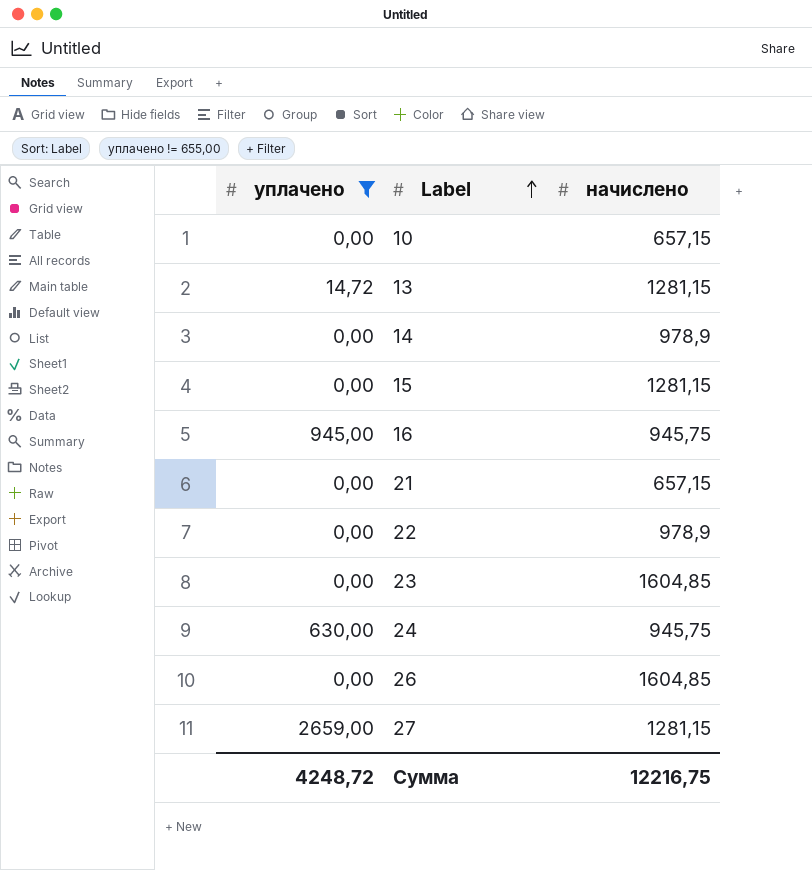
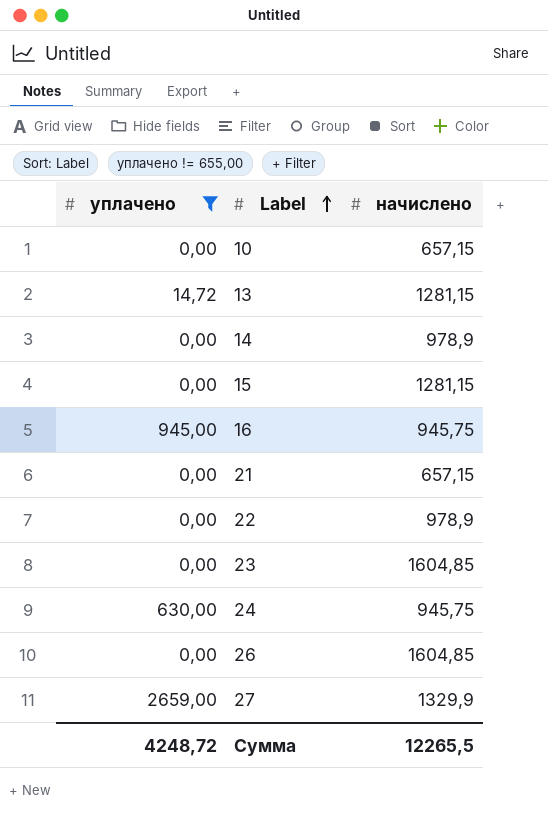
27 | начислено: 1281,15 -> 1329,9
Сумма | начислено: 12216,75 -> 12265,5

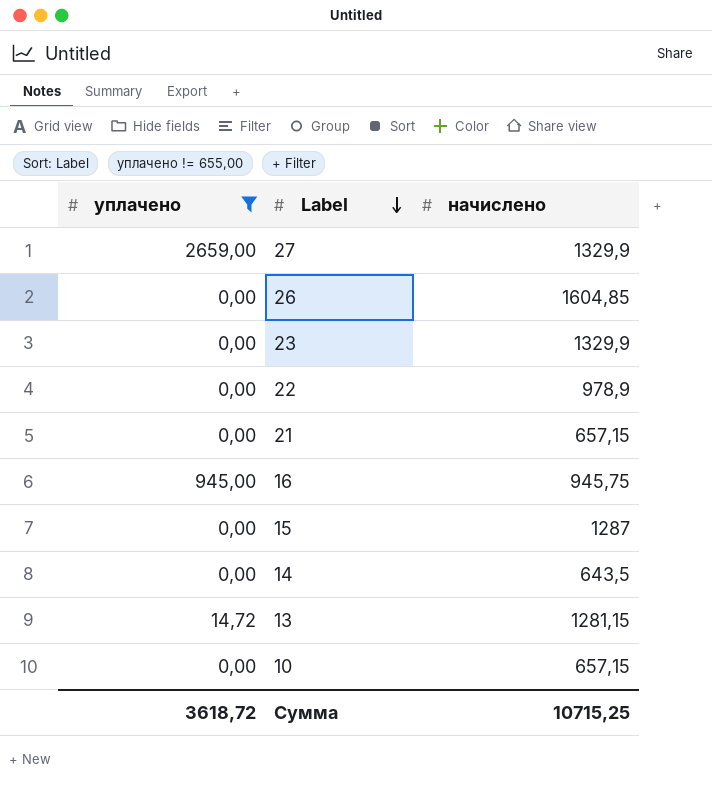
row order: Label ascending -> Label descending
row 24: 630,00 | 945,75 -> none
23 | начислено: 1604,85 -> 1329,9
15 | начислено: 1281,15 -> 1287
14 | начислено: 978,9 -> 643,5
Сумма | уплачено: 4248,72 -> 3618,72
Сумма | начислено: 12265,5 -> 10715,25

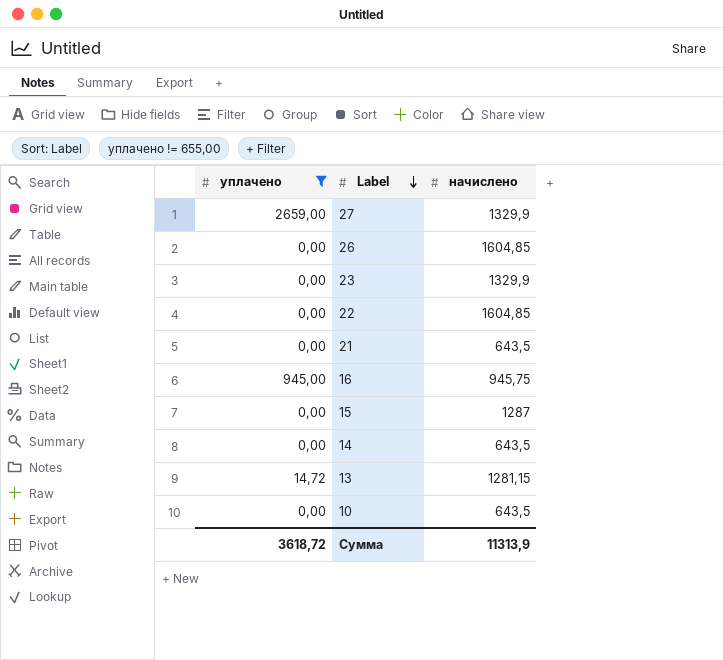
22 | начислено: 978,9 -> 1604,85
21 | начислено: 657,15 -> 643,5
10 | начислено: 657,15 -> 643,5
Сумма | начислено: 10715,25 -> 11313,9

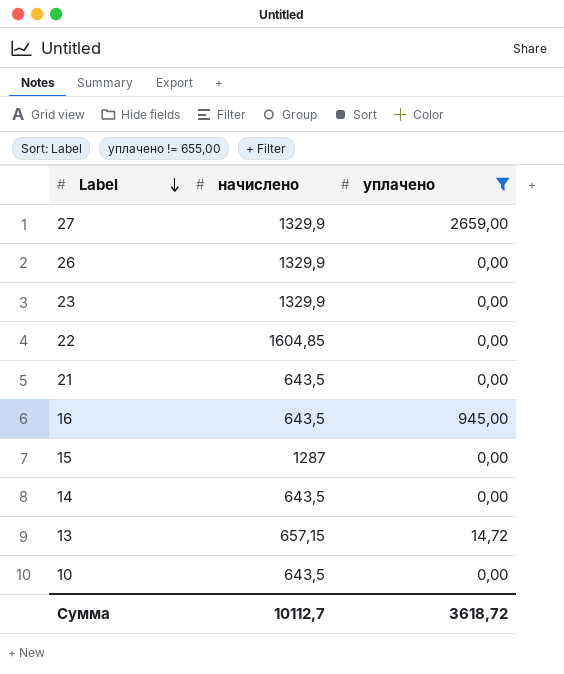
column уплачено | position: 1 -> 3
26 | начислено: 1604,85 -> 1329,9
16 | начислено: 945,75 -> 643,5
13 | начислено: 1281,15 -> 657,15
Сумма | начислено: 11313,9 -> 10112,7

